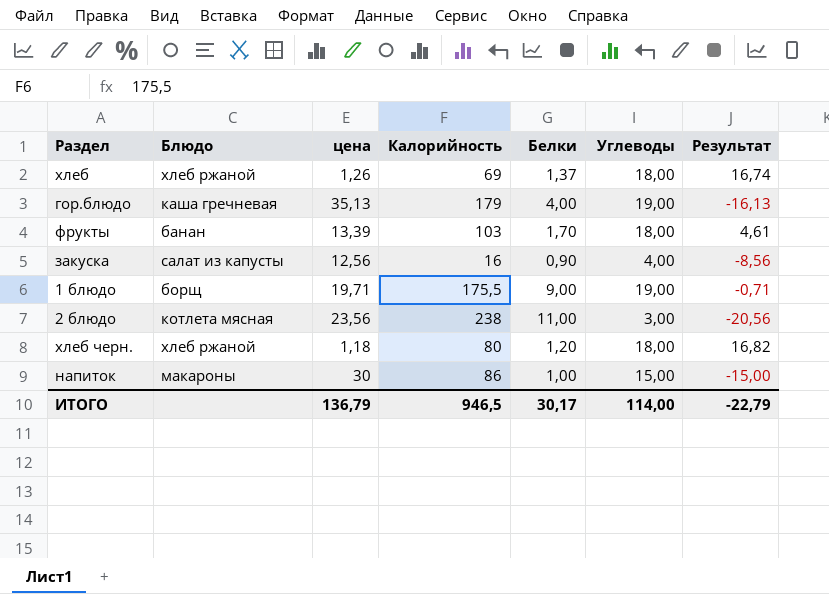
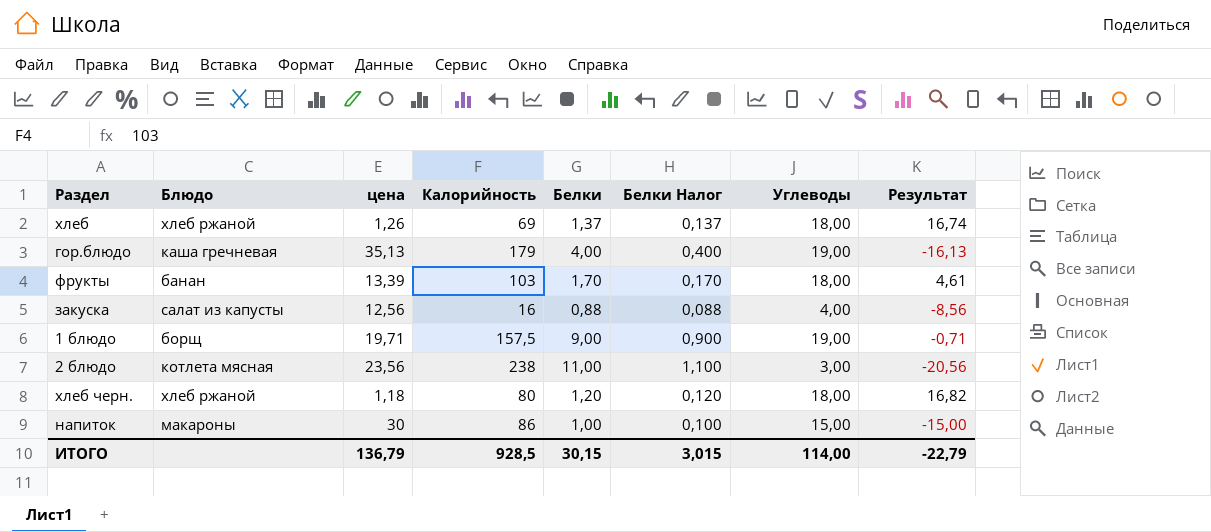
column Белки Налог | formula: none -> [Белки] * 0,1
закуска | Белки: 0,90 -> 0,88
1 блюдо | Калорийность: 175,5 -> 157,5
ИТОГО | Калорийность: 946,5 -> 928,5
ИТОГО | Белки: 30,17 -> 30,15

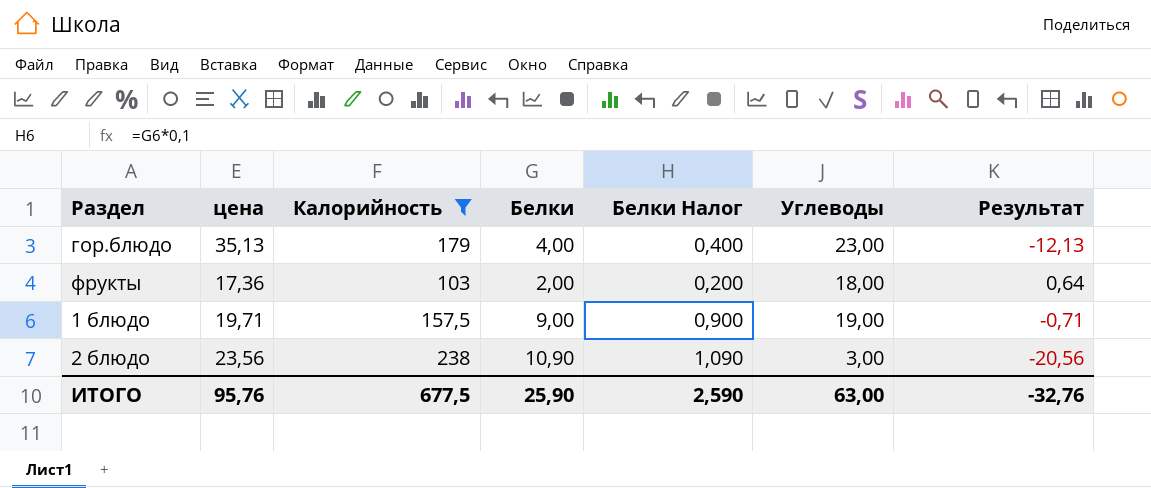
filter: none -> Калорийность >= 103
column Блюдо | position: 2 -> none
гор.блюдо | Углеводы: 19,00 -> 23,00
гор.блюдо | Результат: -16,13 -> -12,13
фрукты | цена: 13,39 -> 17,36
фрукты | Белки: 1,70 -> 2,00
фрукты | Белки Налог: 0,170 -> 0,200
фрукты | Результат: 4,61 -> 0,64
2 блюдо | Белки: 11,00 -> 10,90
2 блюдо | Белки Налог: 1,100 -> 1,090
ИТОГО | цена: 136,79 -> 95,76
ИТОГО | Калорийность: 928,5 -> 677,5
ИТОГО | Белки: 30,15 -> 25,90
ИТОГО | Белки Налог: 3,015 -> 2,590
ИТОГО | Углеводы: 114,00 -> 63,00
ИТОГО | Результат: -22,79 -> -32,76

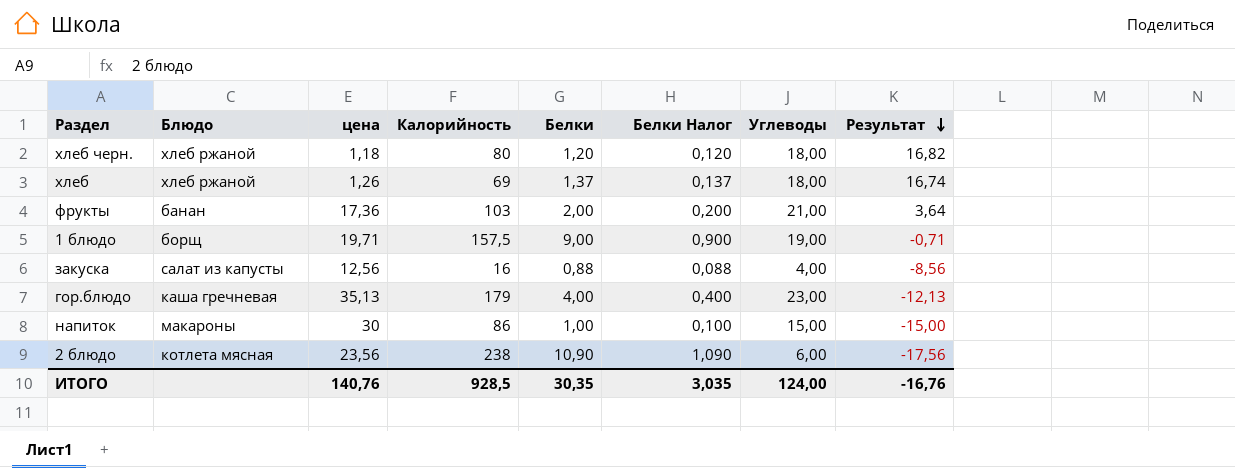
filter: Калорийность >= 103 -> none
row order: none -> Результат descending
column Блюдо | position: none -> 2
фрукты | Углеводы: 18,00 -> 21,00
фрукты | Результат: 0,64 -> 3,64
2 блюдо | Углеводы: 3,00 -> 6,00
2 блюдо | Результат: -20,56 -> -17,56
ИТОГО | цена: 95,76 -> 140,76
ИТОГО | Калорийность: 677,5 -> 928,5
ИТОГО | Белки: 25,90 -> 30,35
ИТОГО | Белки Налог: 2,590 -> 3,035
ИТОГО | Углеводы: 63,00 -> 124,00
ИТОГО | Результат: -32,76 -> -16,76

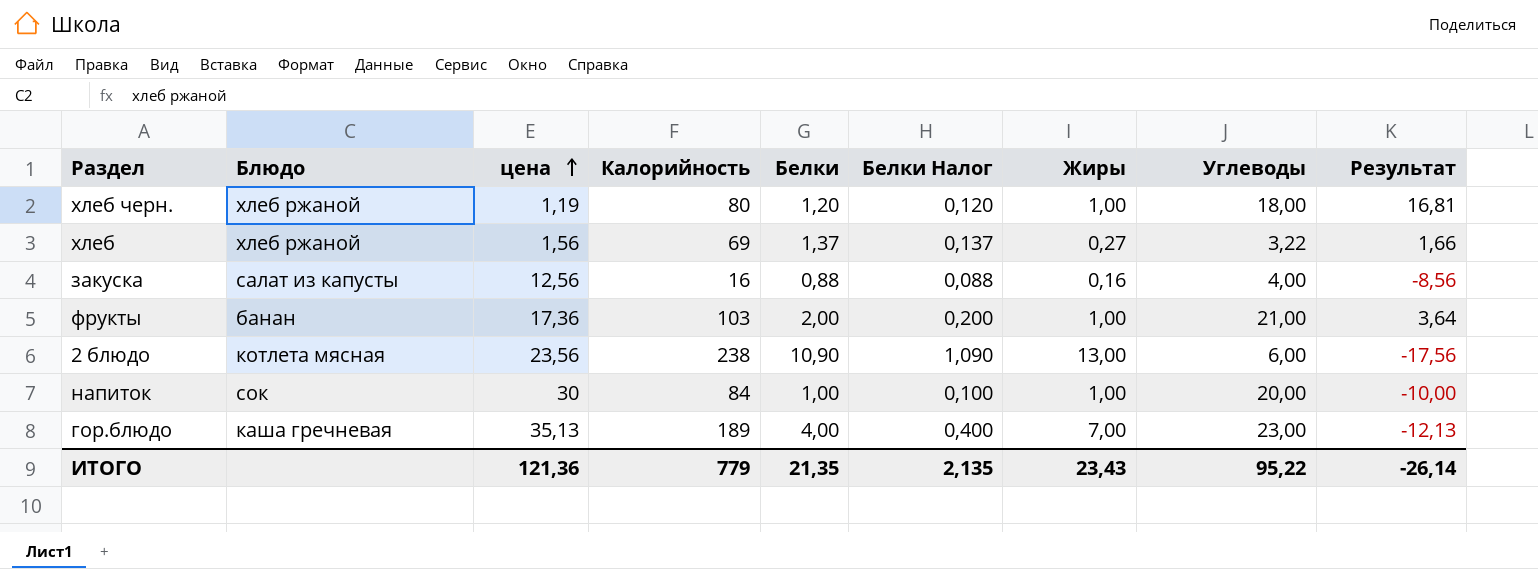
row order: Результат descending -> цена ascending
column Жиры | position: none -> 7
row 1 блюдо: борщ | 19,71 | 157,5 | 9,00 | 0,900 | 19,00 | -0,71 -> none
хлеб черн. | цена: 1,18 -> 1,19
хлеб черн. | Результат: 16,82 -> 16,81
хлеб | цена: 1,26 -> 1,56
хлеб | Углеводы: 18,00 -> 3,22
хлеб | Результат: 16,74 -> 1,66
напиток | Блюдо: макароны -> сок
напиток | Калорийность: 86 -> 84
напиток | Углеводы: 15,00 -> 20,00
напиток | Результат: -15,00 -> -10,00
гор.блюдо | Калорийность: 179 -> 189
ИТОГО | цена: 140,76 -> 121,36
ИТОГО | Калорийность: 928,5 -> 779
ИТОГО | Белки: 30,35 -> 21,35
ИТОГО | Белки Налог: 3,035 -> 2,135
ИТОГО | Углеводы: 124,00 -> 95,22
ИТОГО | Результат: -16,76 -> -26,14

